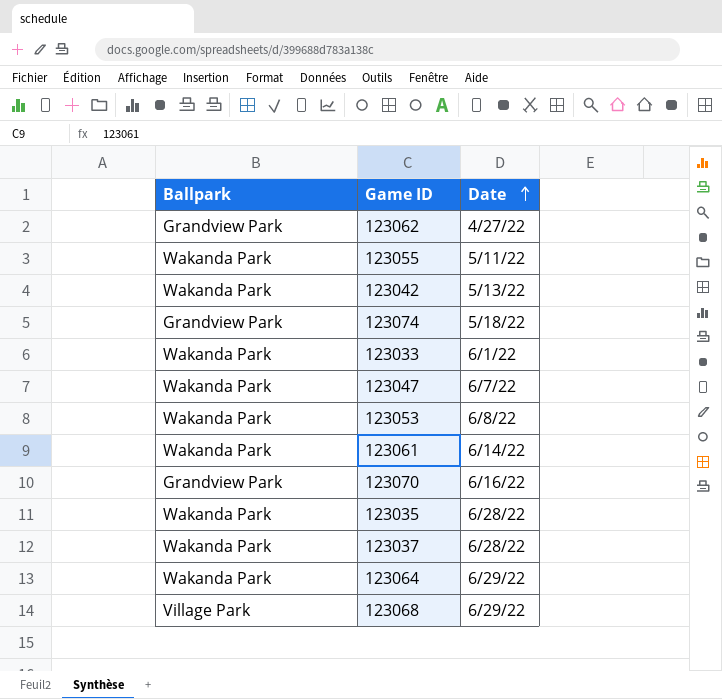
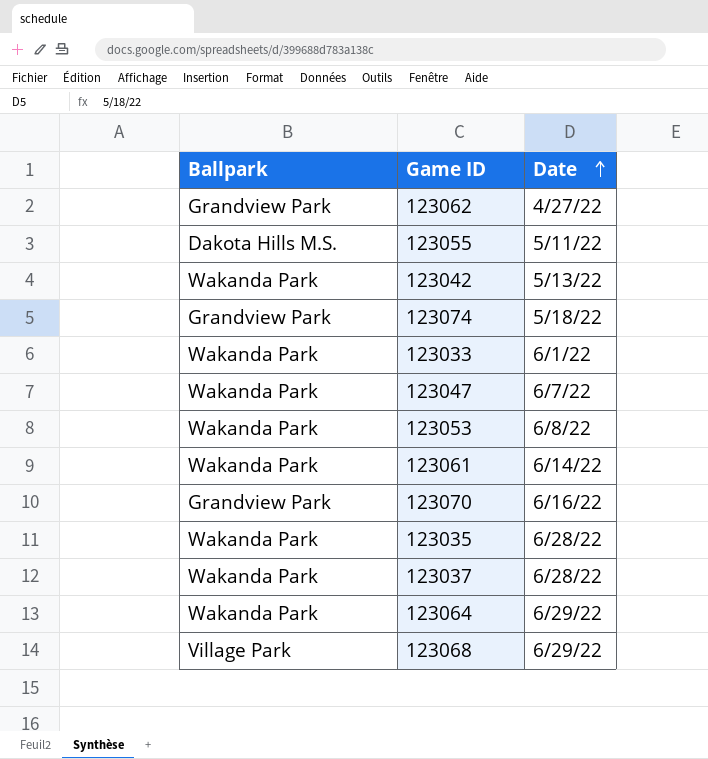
123055 | Ballpark: Wakanda Park -> Dakota Hills M.S.

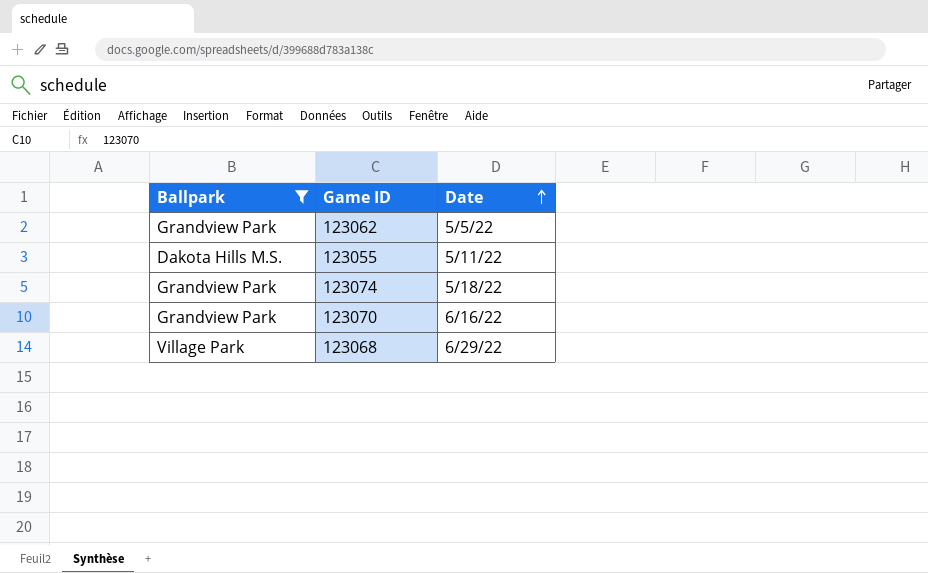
filter: none -> Ballpark != Wakanda Park
123062 | Date: 4/27/22 -> 5/5/22

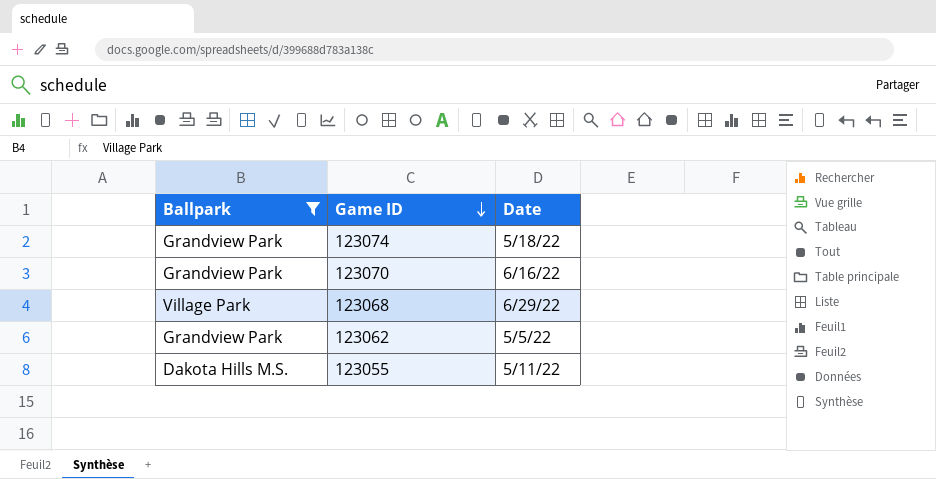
row order: Date ascending -> Game ID descending

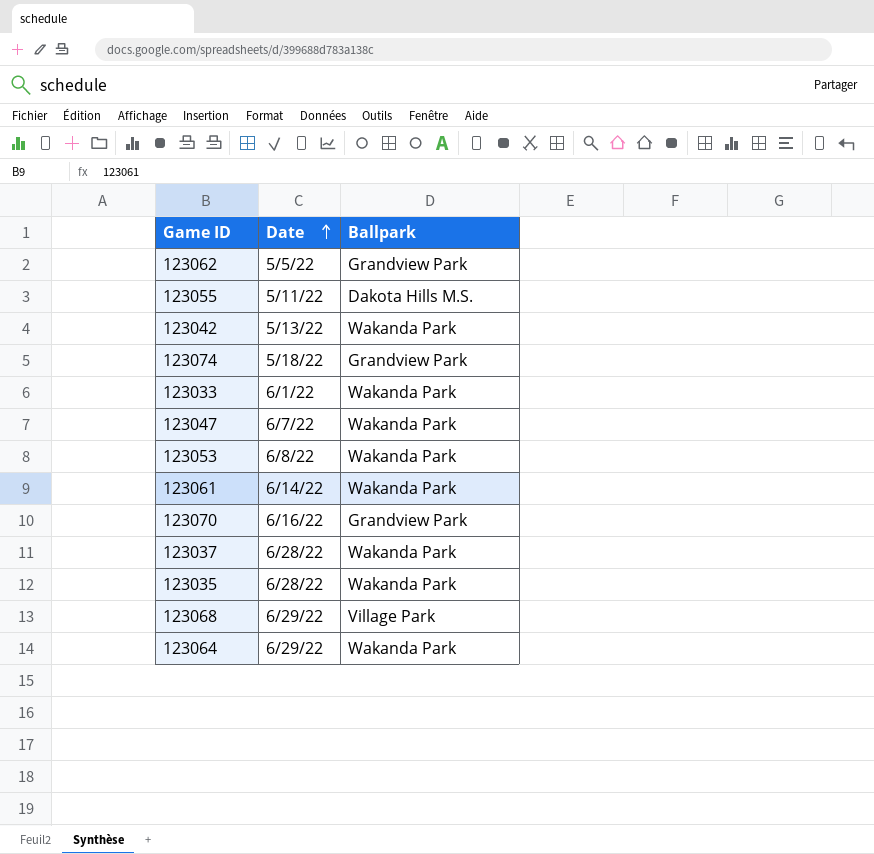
filter: Ballpark != Wakanda Park -> none
row order: Game ID descending -> Date ascending
column Ballpark | position: 1 -> 3

